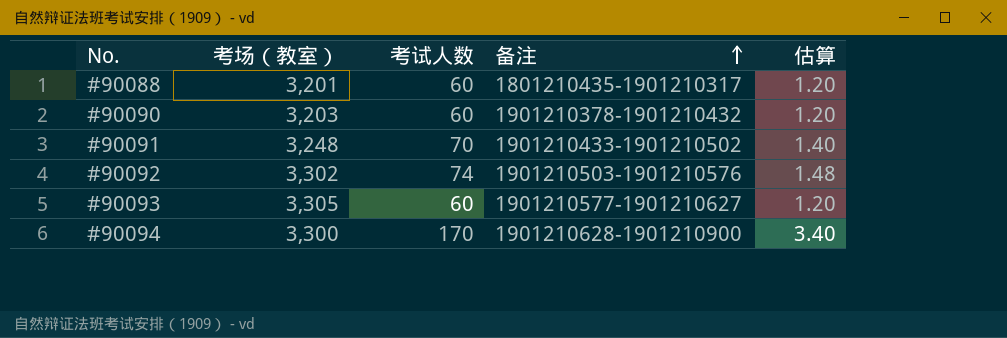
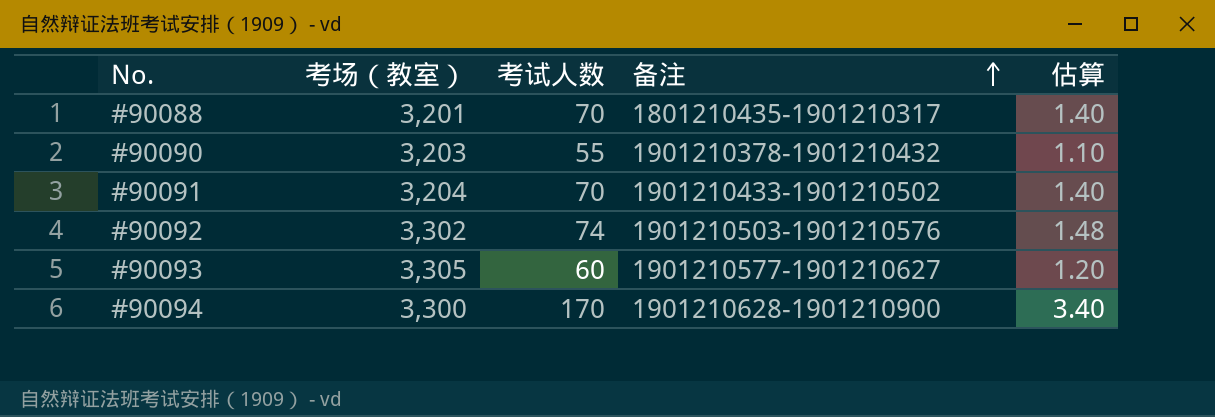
#90088 | 考试人数: 60 -> 70
#90088 | 估算: 1.20 -> 1.40
#90090 | 考试人数: 60 -> 55
#90090 | 估算: 1.20 -> 1.10
#90091 | 考场（教室）: 3,248 -> 3,204

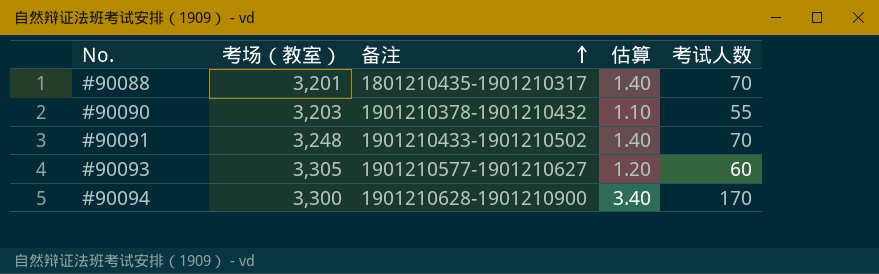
column 考试人数 | position: 3 -> 5
row #90092: 3,302 | 74 | 1901210503-1901210576 | 1.48 -> none
#90091 | 考场（教室）: 3,204 -> 3,248

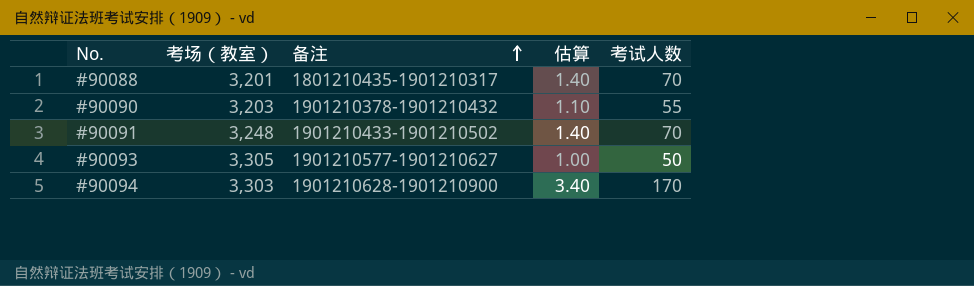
#90093 | 估算: 1.20 -> 1.00
#90093 | 考试人数: 60 -> 50
#90094 | 考场（教室）: 3,300 -> 3,303

